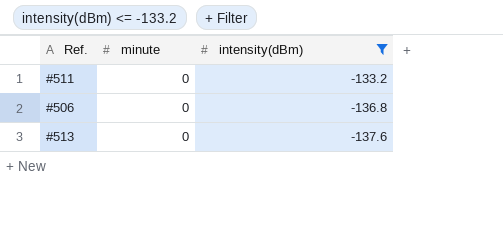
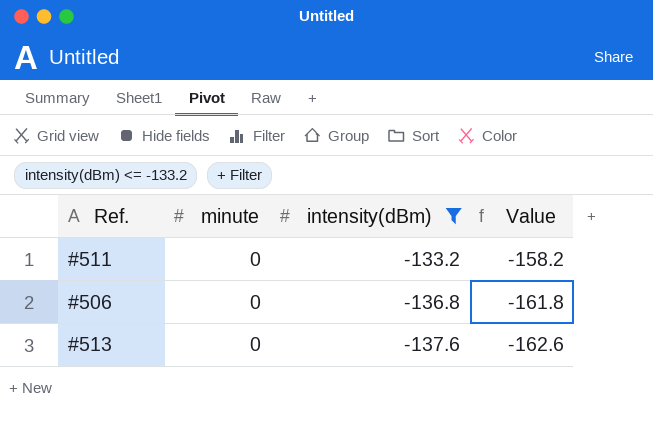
column Value | formula: none -> [intensity(dBm)] - 25

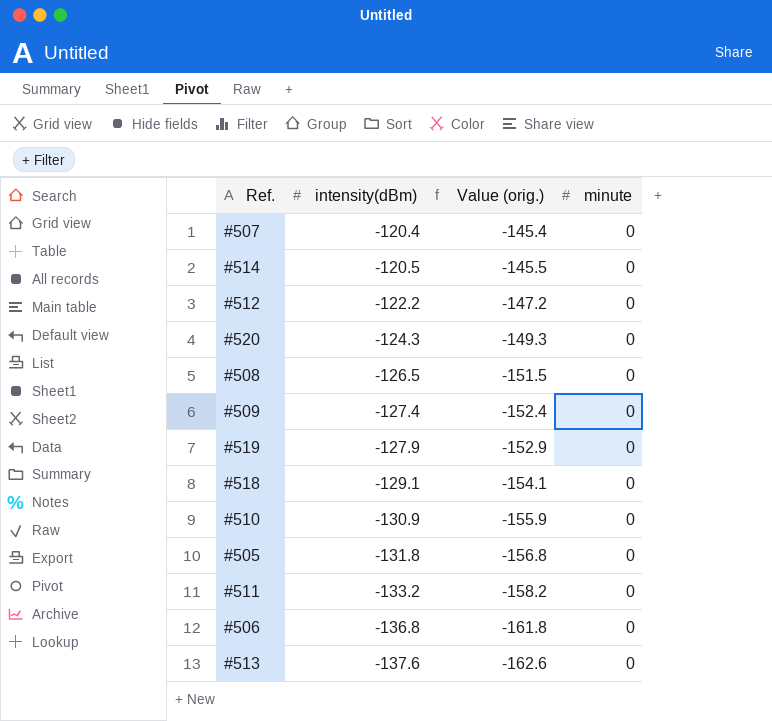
filter: intensity(dBm) <= -133.2 -> none
column name: Value -> Value (orig.)
column minute | position: 2 -> 4

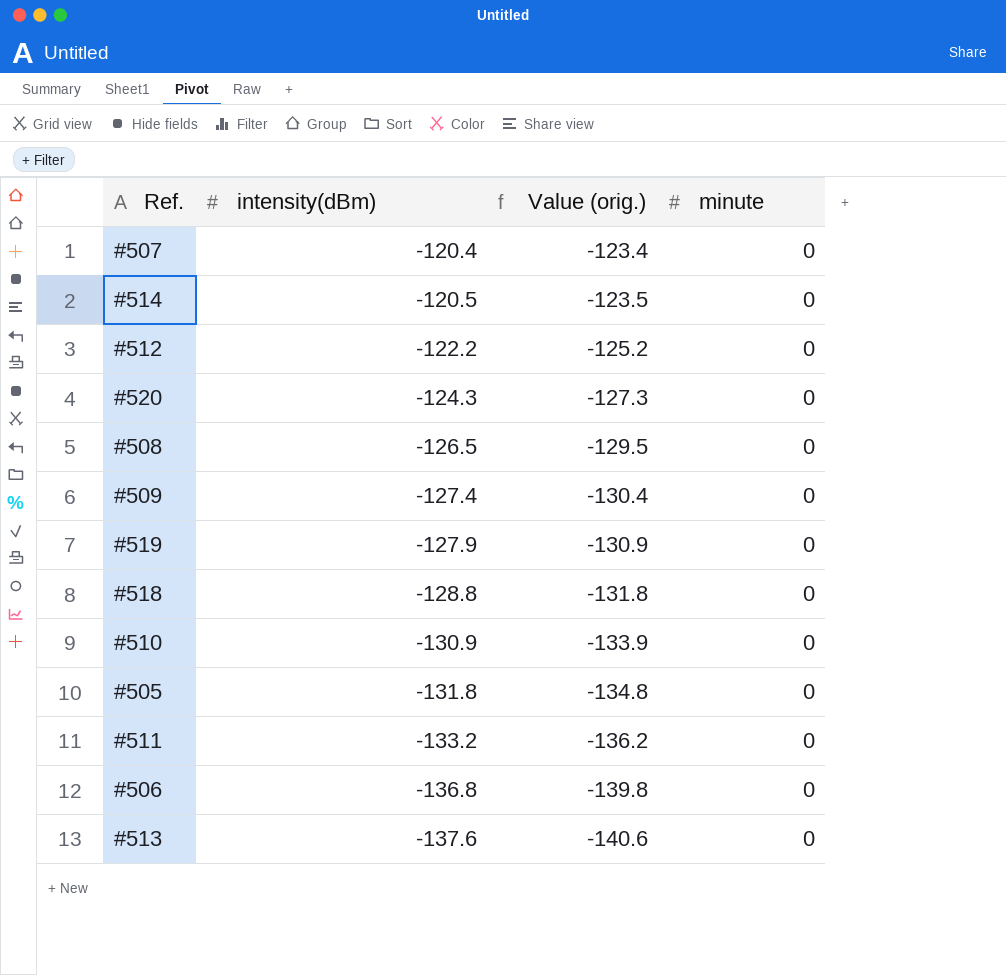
column Value (orig.) | formula: [intensity(dBm)] - 25 -> [intensity(dBm)] - 3
#518 | intensity(dBm): -129.1 -> -128.8

